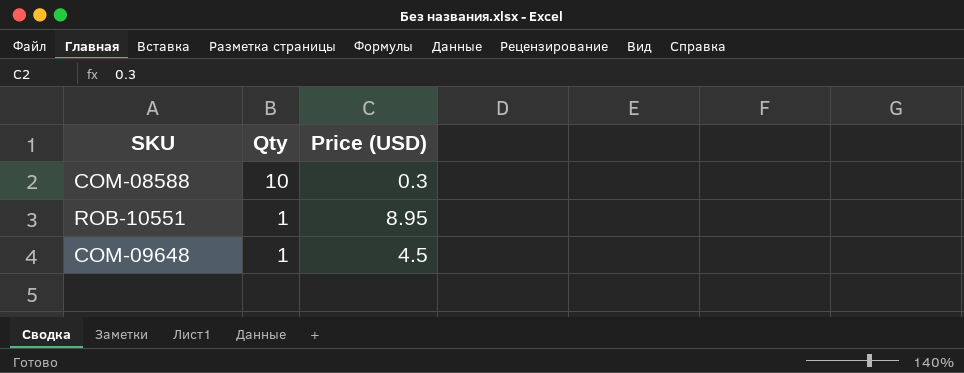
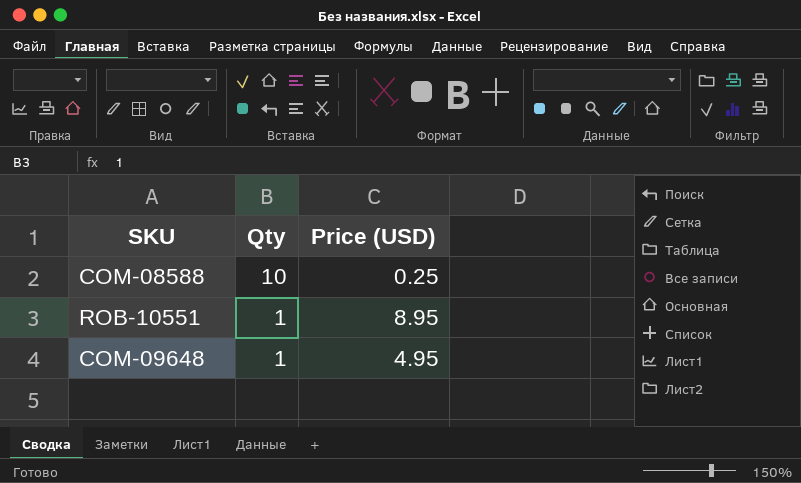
COM-08588 | Price (USD): 0.3 -> 0.25
COM-09648 | Price (USD): 4.5 -> 4.95

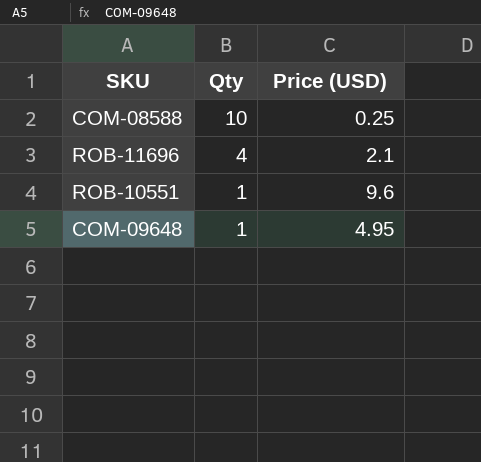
row ROB-11696: none -> 4 | 2.1
ROB-10551 | Price (USD): 8.95 -> 9.6

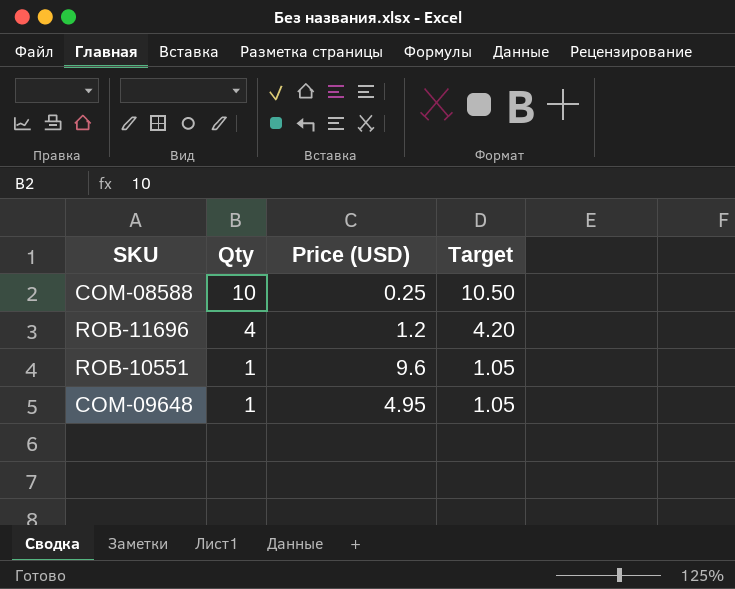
column Target | formula: none -> [Qty] * 1.05
ROB-11696 | Price (USD): 2.1 -> 1.2

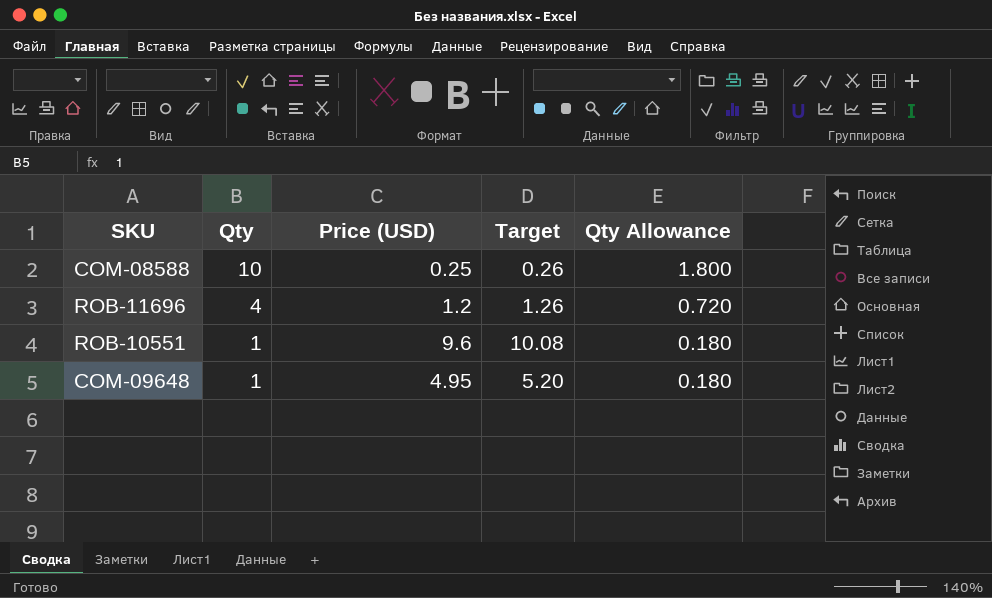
column Target | formula: [Qty] * 1.05 -> [Price (USD)] * 1.05
column Qty Allowance | formula: none -> [Qty] * 0.18

